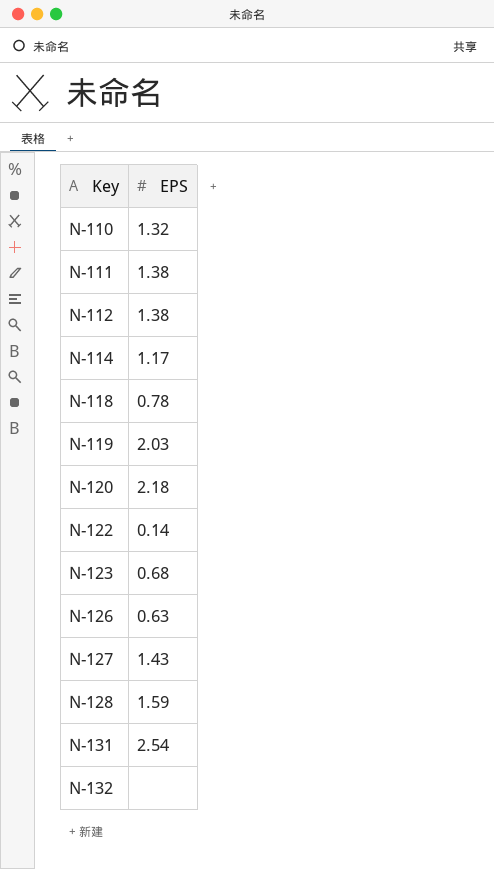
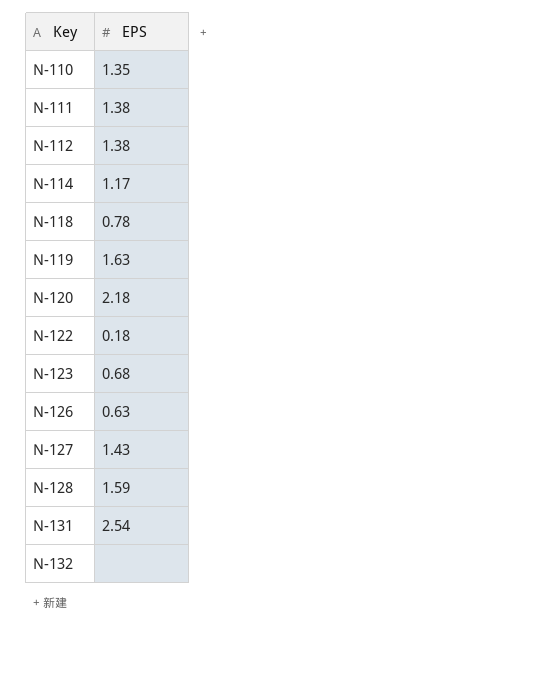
N-110 | EPS: 1.32 -> 1.35
N-119 | EPS: 2.03 -> 1.63
N-122 | EPS: 0.14 -> 0.18

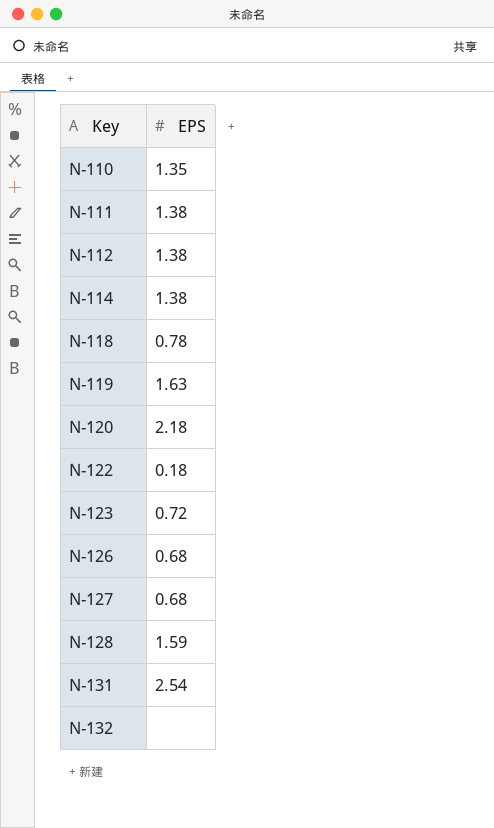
N-114 | EPS: 1.17 -> 1.38
N-123 | EPS: 0.68 -> 0.72
N-126 | EPS: 0.63 -> 0.68
N-127 | EPS: 1.43 -> 0.68

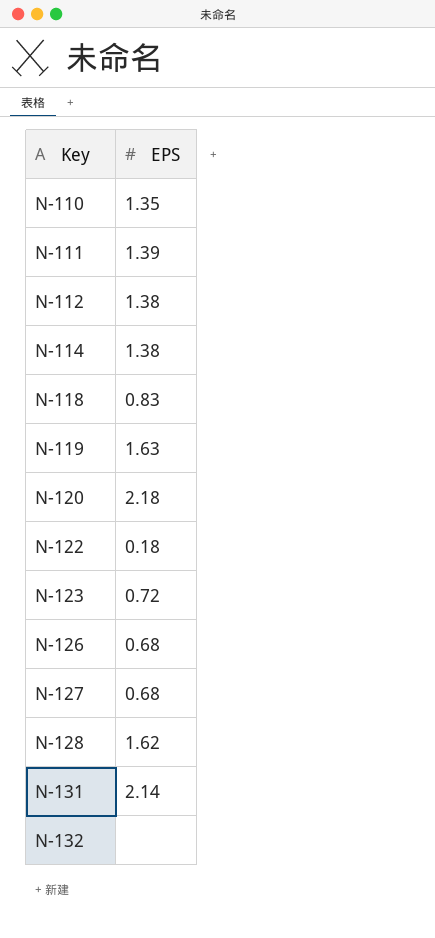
N-111 | EPS: 1.38 -> 1.39
N-118 | EPS: 0.78 -> 0.83
N-128 | EPS: 1.59 -> 1.62
N-131 | EPS: 2.54 -> 2.14

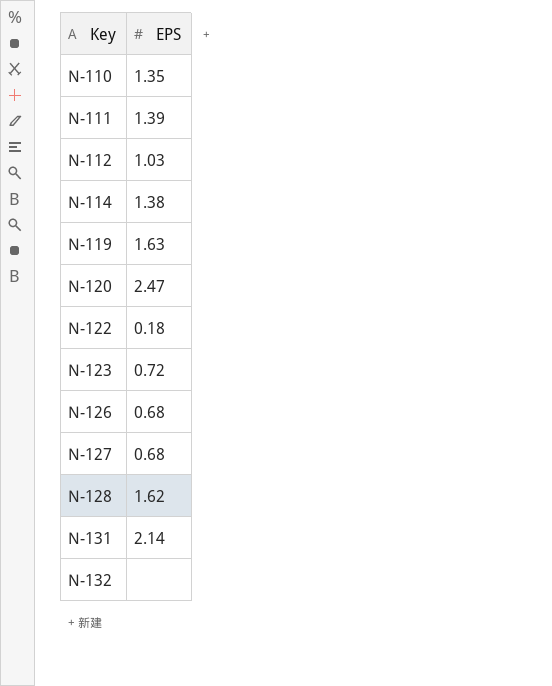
row N-118: 0.83 -> none
N-112 | EPS: 1.38 -> 1.03
N-120 | EPS: 2.18 -> 2.47

